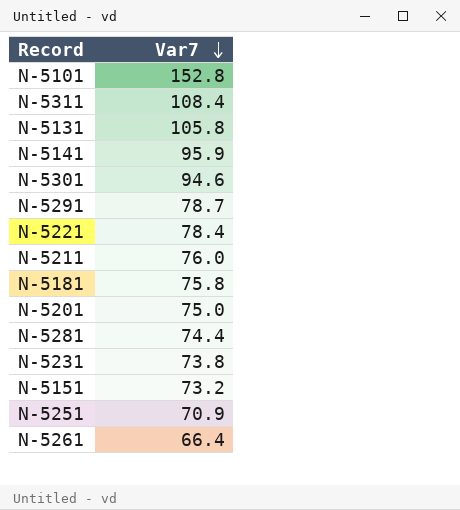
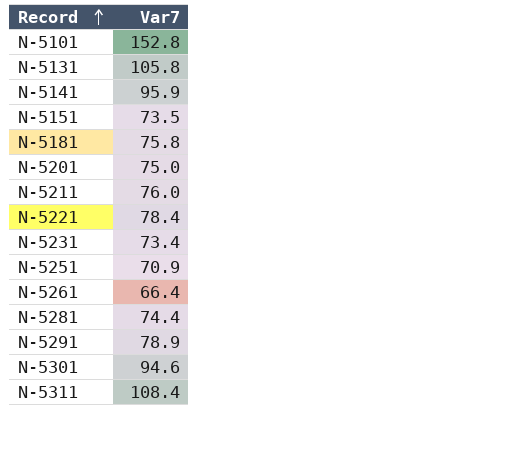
row order: Var7 descending -> Record ascending
N-5151 | Var7: 73.2 -> 73.5
N-5231 | Var7: 73.8 -> 73.4
N-5291 | Var7: 78.7 -> 78.9

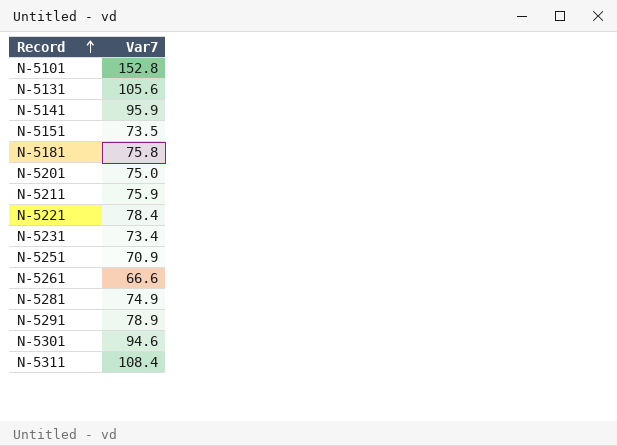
N-5131 | Var7: 105.8 -> 105.6
N-5211 | Var7: 76.0 -> 75.9
N-5261 | Var7: 66.4 -> 66.6
N-5281 | Var7: 74.4 -> 74.9

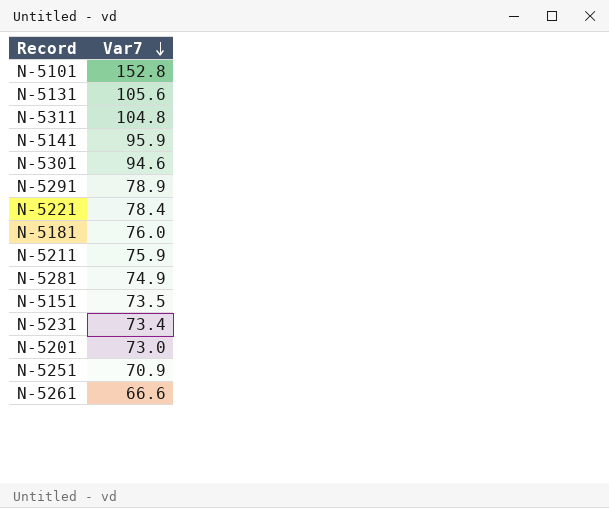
row order: Record ascending -> Var7 descending
N-5311 | Var7: 108.4 -> 104.8
N-5181 | Var7: 75.8 -> 76.0
N-5201 | Var7: 75.0 -> 73.0

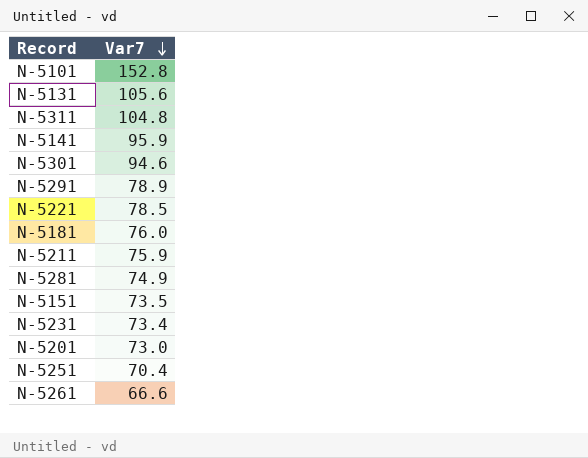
N-5221 | Var7: 78.4 -> 78.5
N-5251 | Var7: 70.9 -> 70.4

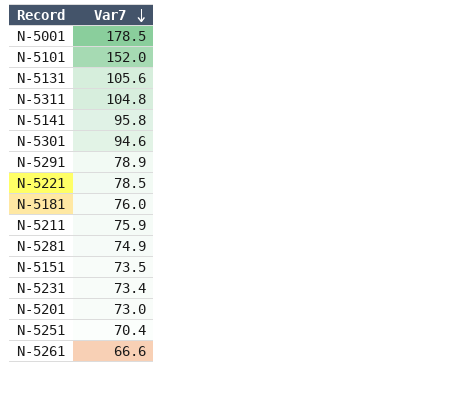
row N-5001: none -> 178.5
N-5101 | Var7: 152.8 -> 152.0
N-5141 | Var7: 95.9 -> 95.8

